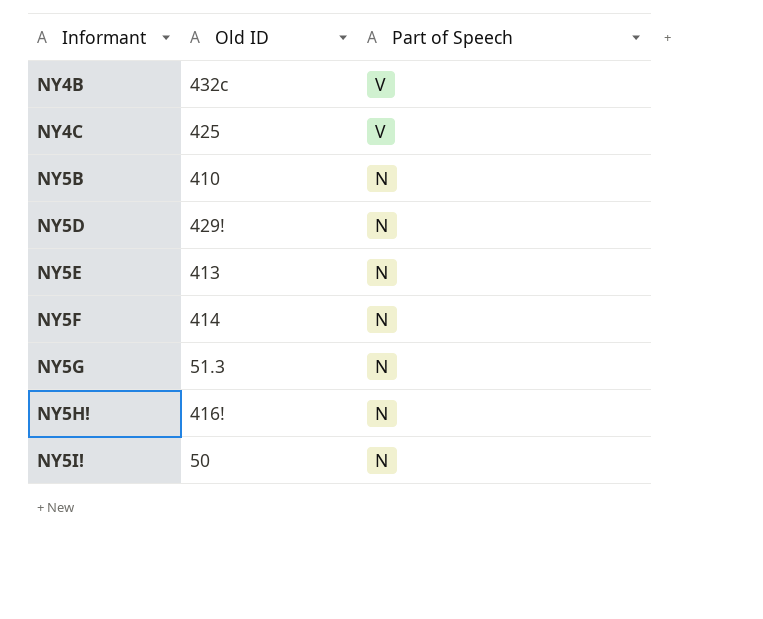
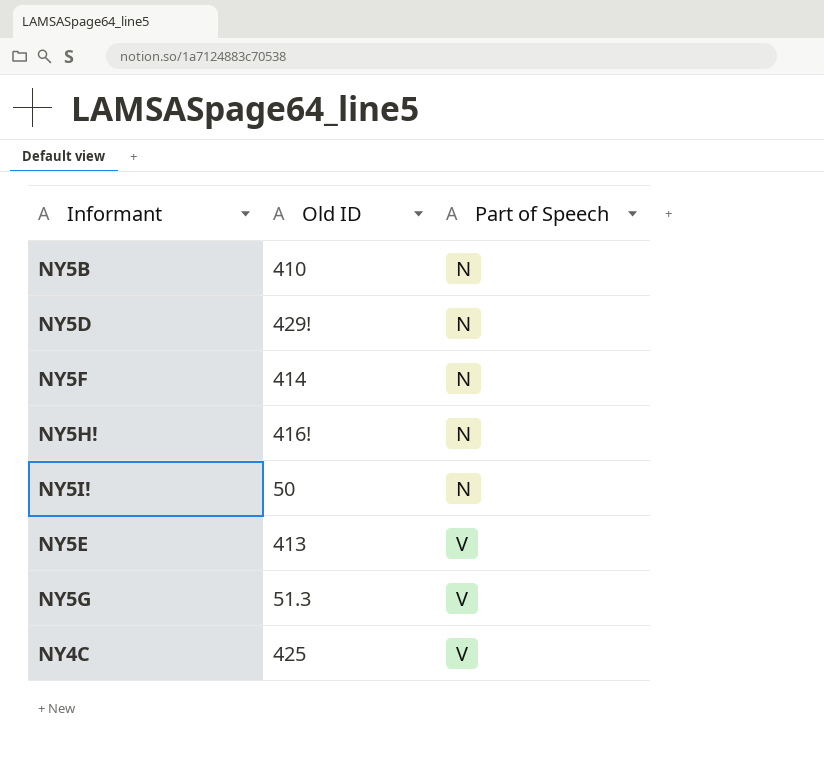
row order: Informant ascending -> Part of Speech ascending
row NY4B: 432c | V -> none
NY5E | Part of Speech: N -> V
NY5G | Part of Speech: N -> V

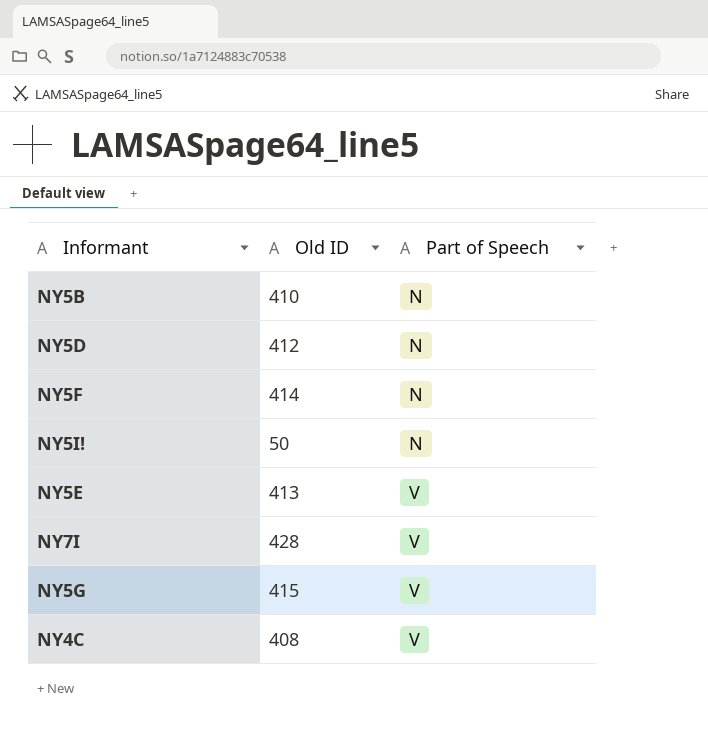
row NY5H!: 416! | N -> none
NY5D | Old ID: 429! -> 412
row NY7I: none -> 428 | V
NY5G | Old ID: 51.3 -> 415
NY4C | Old ID: 425 -> 408

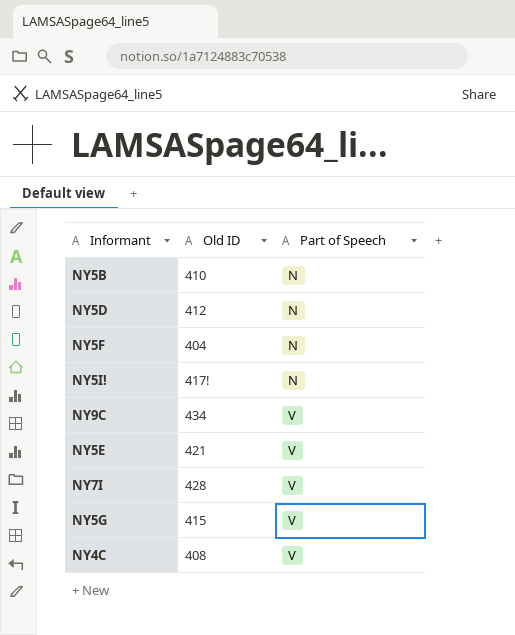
NY5F | Old ID: 414 -> 404
NY5I! | Old ID: 50 -> 417!
row NY9C: none -> 434 | V
NY5E | Old ID: 413 -> 421

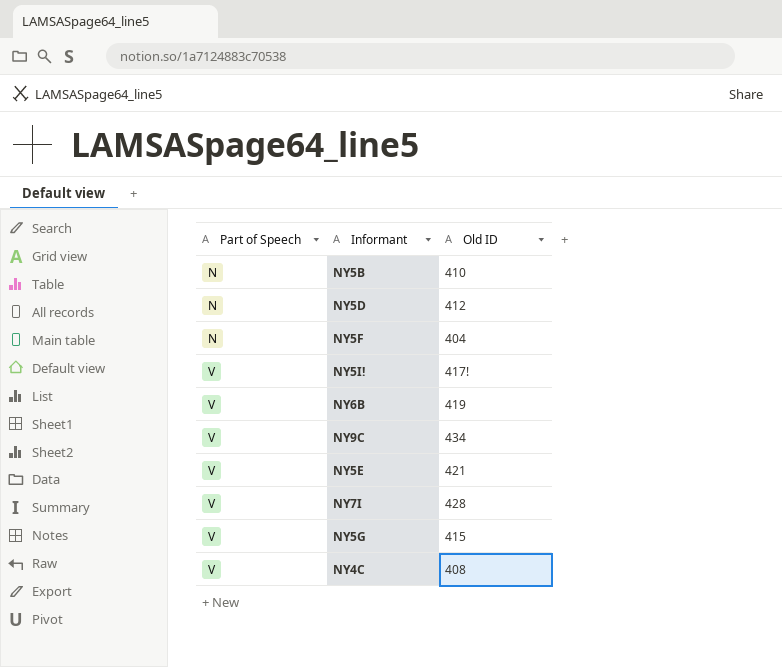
column Part of Speech | position: 3 -> 1
NY5I! | Part of Speech: N -> V
row NY6B: none -> V | 419

